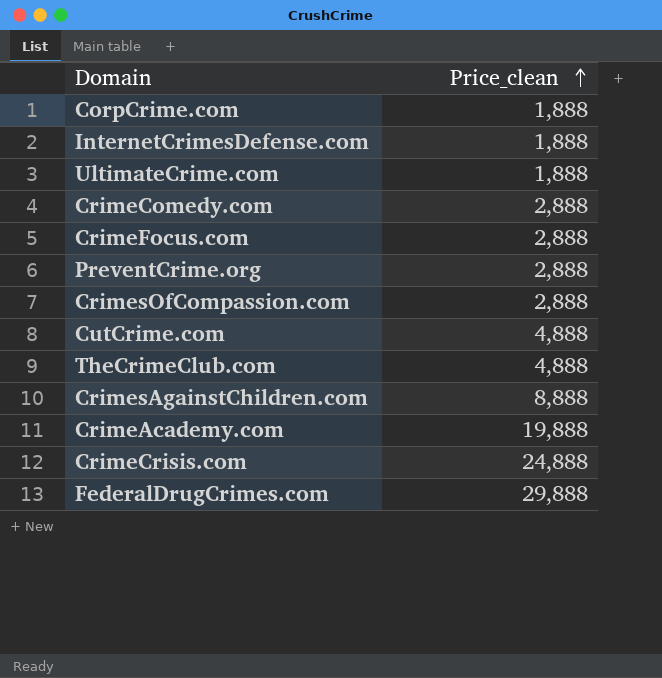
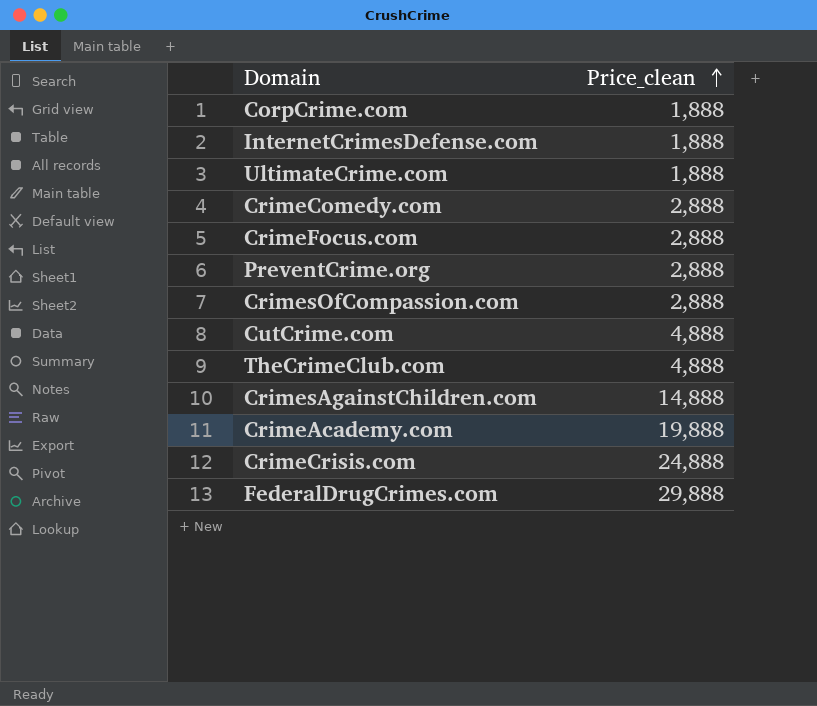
CrimesAgainstChildren.com | Price_clean: 8,888 -> 14,888

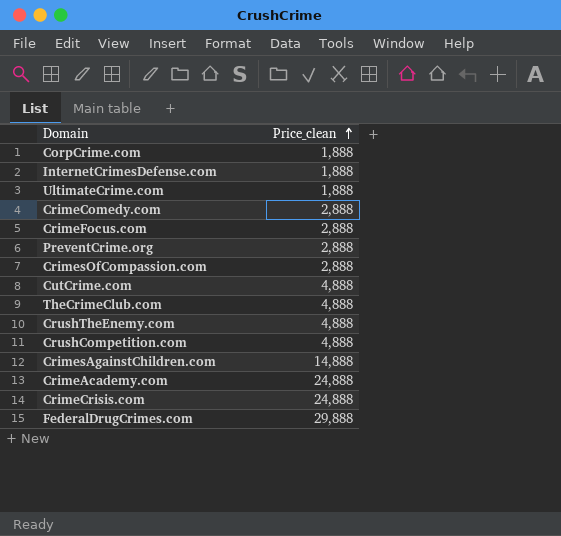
row CrushTheEnemy.com: none -> 4,888
row CrushCompetition.com: none -> 4,888
CrimeAcademy.com | Price_clean: 19,888 -> 24,888

